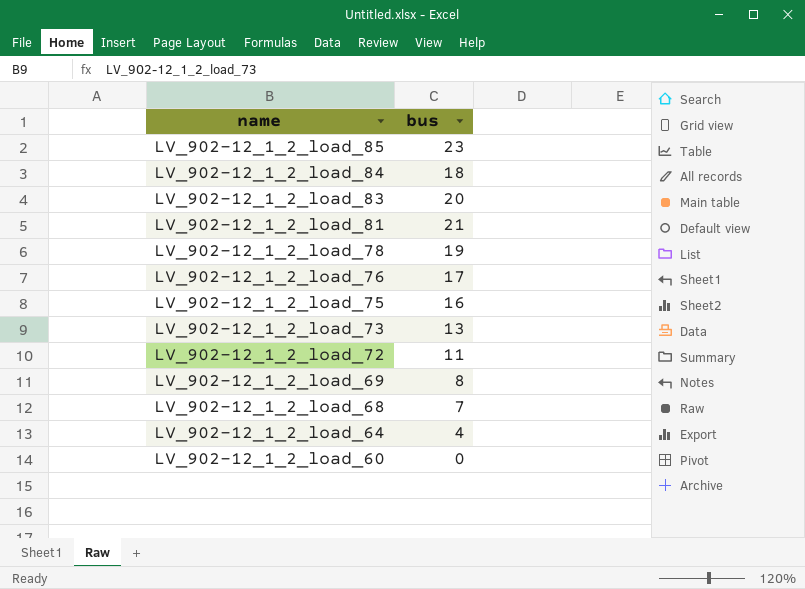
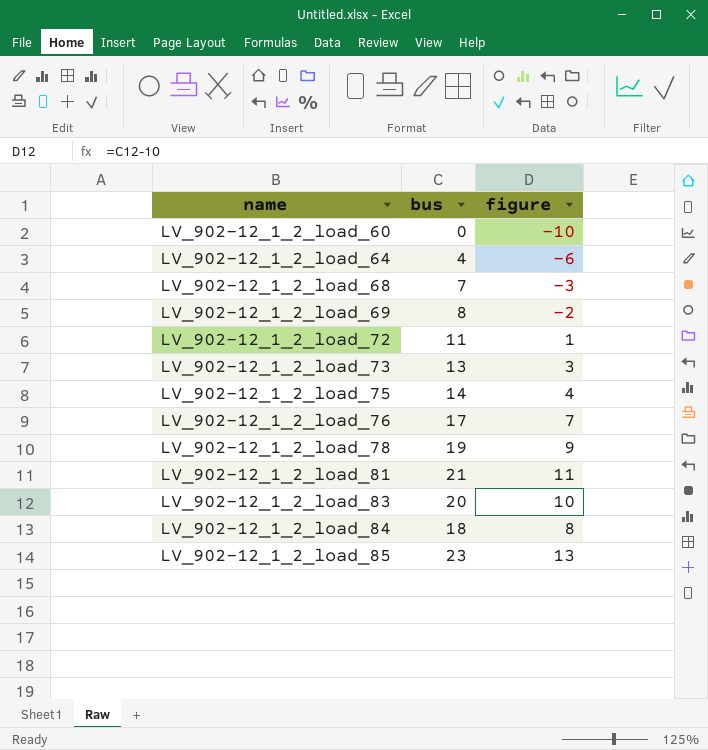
row order: name descending -> name ascending
column figure | formula: none -> [bus] - 10
LV_902-12_1_2_load_75 | bus: 16 -> 14

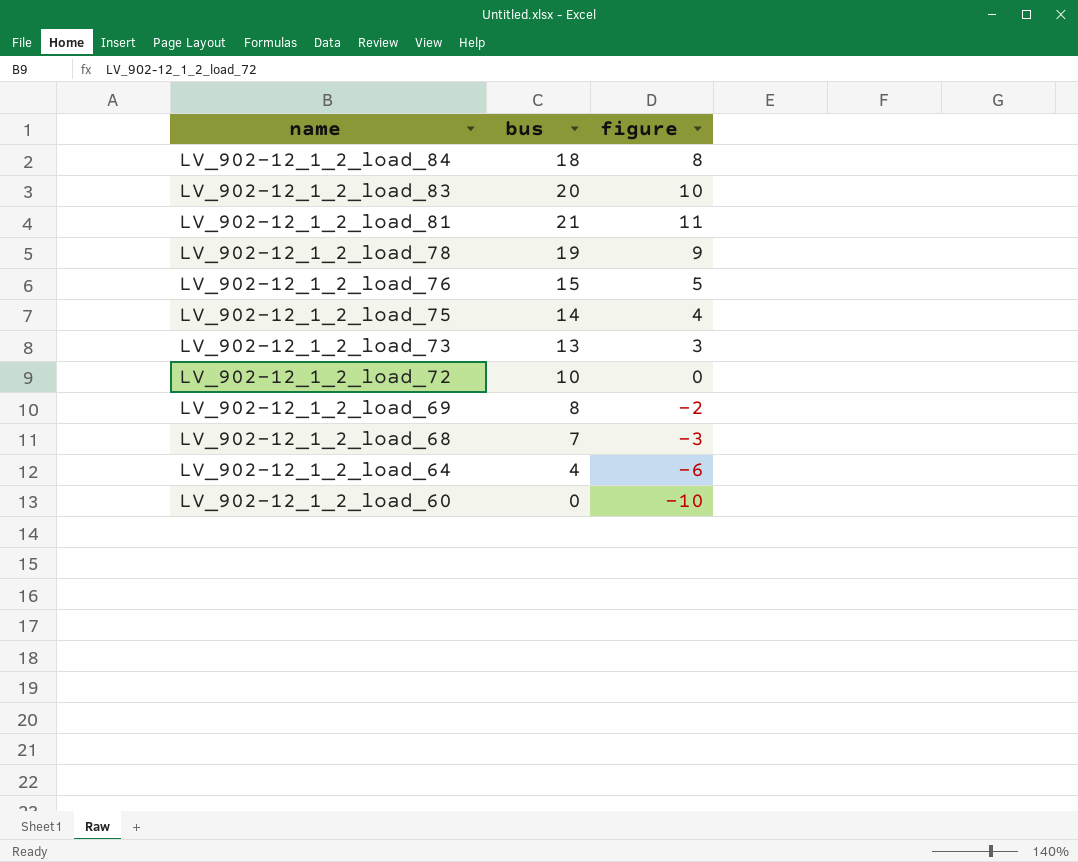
row order: name ascending -> name descending
row LV_902-12_1_2_load_85: 23 | 13 -> none
LV_902-12_1_2_load_76 | bus: 17 -> 15
LV_902-12_1_2_load_76 | figure: 7 -> 5
LV_902-12_1_2_load_72 | bus: 11 -> 10
LV_902-12_1_2_load_72 | figure: 1 -> 0

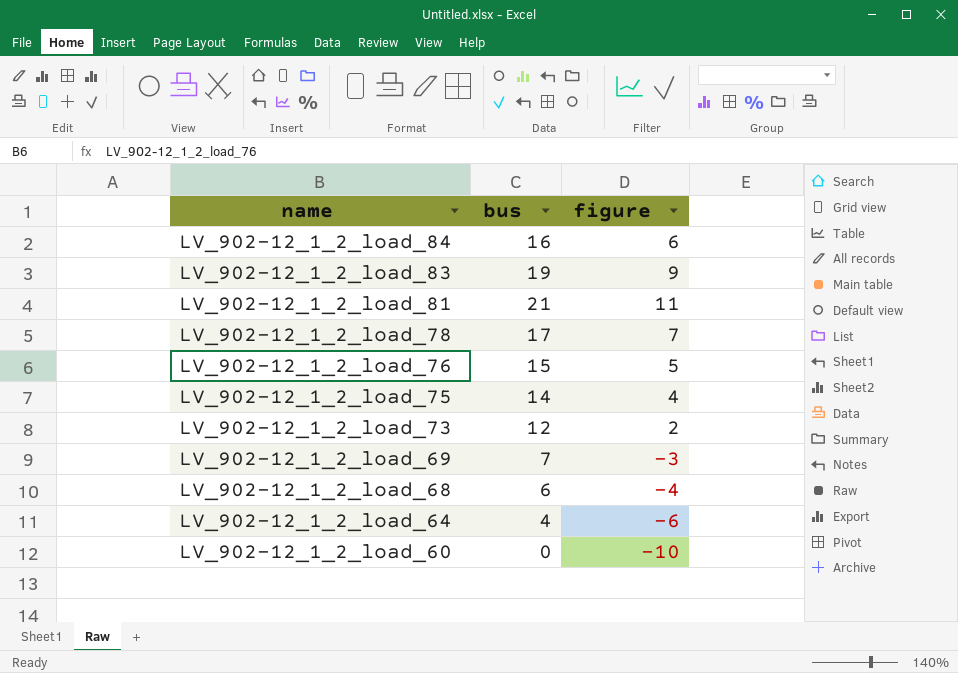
row LV_902-12_1_2_load_72: 10 | 0 -> none
LV_902-12_1_2_load_84 | bus: 18 -> 16
LV_902-12_1_2_load_84 | figure: 8 -> 6
LV_902-12_1_2_load_83 | bus: 20 -> 19
LV_902-12_1_2_load_83 | figure: 10 -> 9
LV_902-12_1_2_load_78 | bus: 19 -> 17
LV_902-12_1_2_load_78 | figure: 9 -> 7
LV_902-12_1_2_load_73 | bus: 13 -> 12
LV_902-12_1_2_load_73 | figure: 3 -> 2
LV_902-12_1_2_load_69 | bus: 8 -> 7
LV_902-12_1_2_load_69 | figure: -2 -> -3
LV_902-12_1_2_load_68 | bus: 7 -> 6
LV_902-12_1_2_load_68 | figure: -3 -> -4

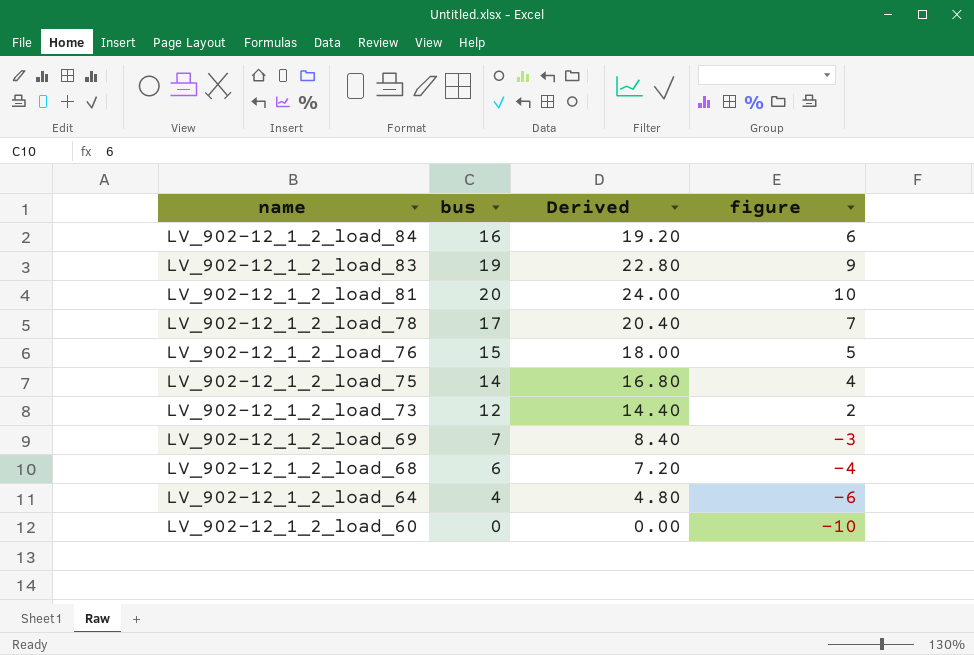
column Derived | formula: none -> [bus] * 1.2
LV_902-12_1_2_load_81 | bus: 21 -> 20
LV_902-12_1_2_load_81 | figure: 11 -> 10

